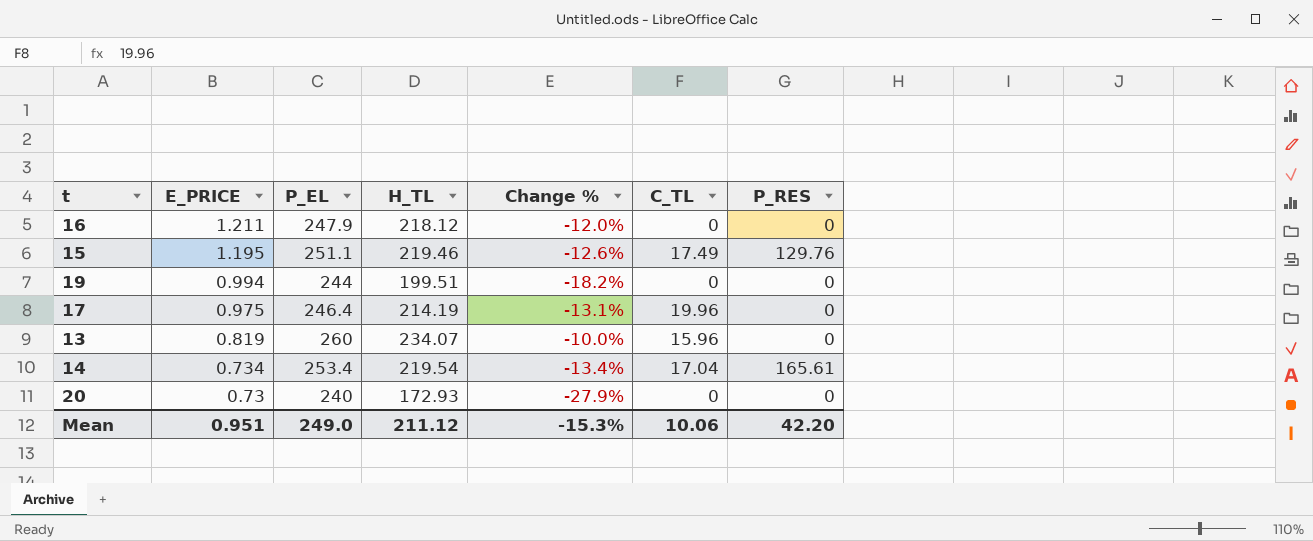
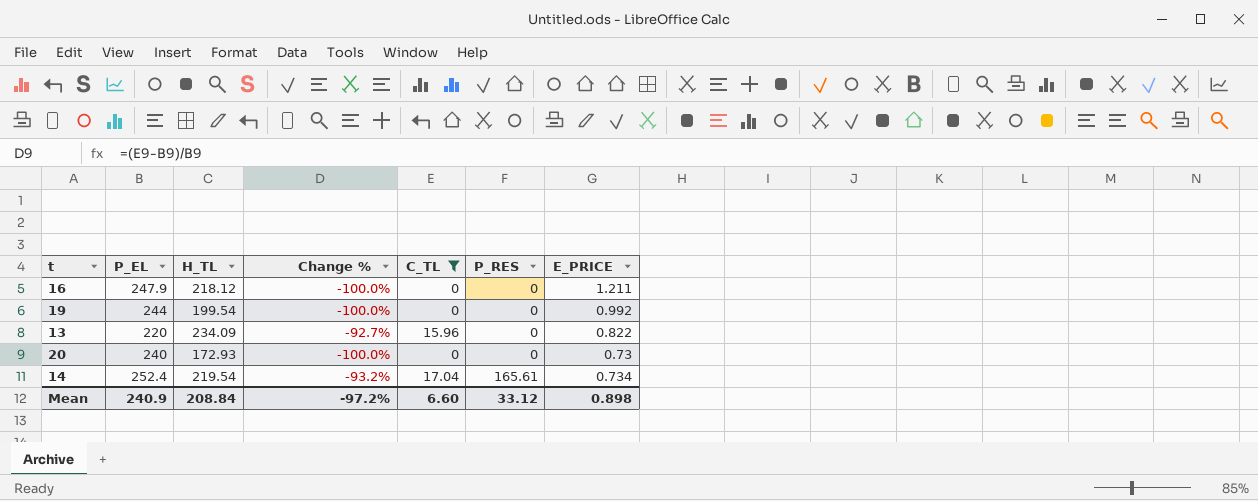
filter: none -> C_TL <= 17.04
row order: E_PRICE descending -> P_RES ascending
column Change % | formula: ([H_TL] - [P_EL]) / [P_EL] -> ([C_TL] - [P_EL]) / [P_EL]
column E_PRICE | position: 2 -> 7
19 | H_TL: 199.51 -> 199.54
19 | E_PRICE: 0.994 -> 0.992
13 | P_EL: 260 -> 220
13 | H_TL: 234.07 -> 234.09
13 | E_PRICE: 0.819 -> 0.822
14 | P_EL: 253.4 -> 252.4
Mean | P_EL: 249.0 -> 240.9
Mean | H_TL: 211.12 -> 208.84
Mean | Change %: -15.3% -> -97.2%
Mean | C_TL: 10.06 -> 6.60
Mean | P_RES: 42.20 -> 33.12
Mean | E_PRICE: 0.951 -> 0.898

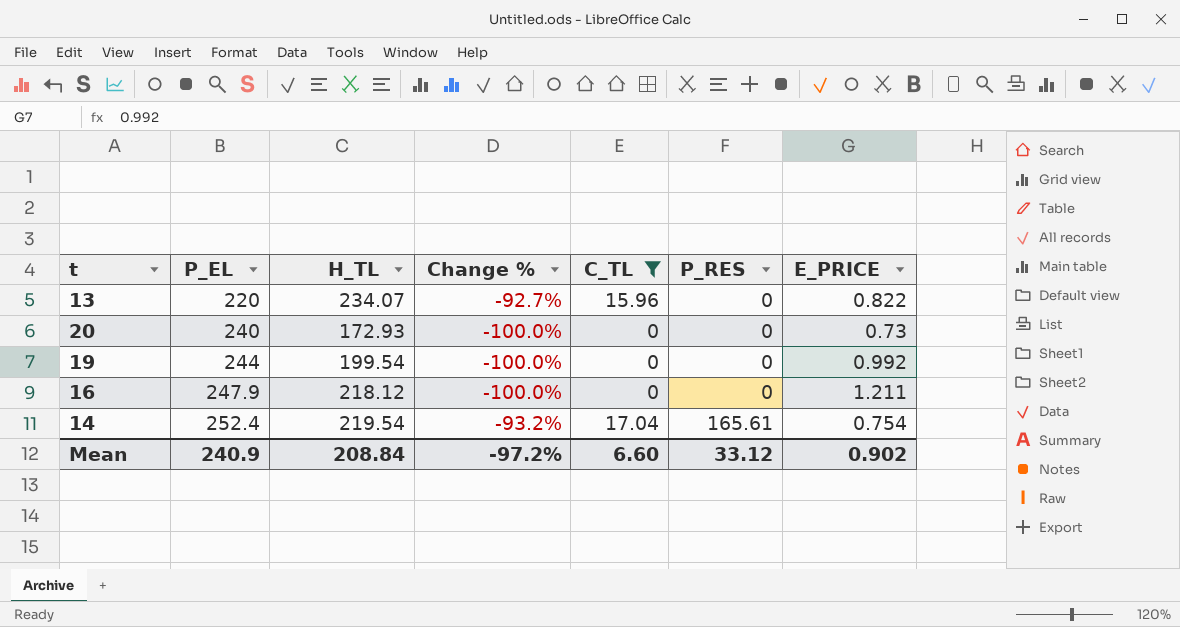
row order: P_RES ascending -> P_EL ascending
13 | H_TL: 234.09 -> 234.07
14 | E_PRICE: 0.734 -> 0.754
Mean | E_PRICE: 0.898 -> 0.902

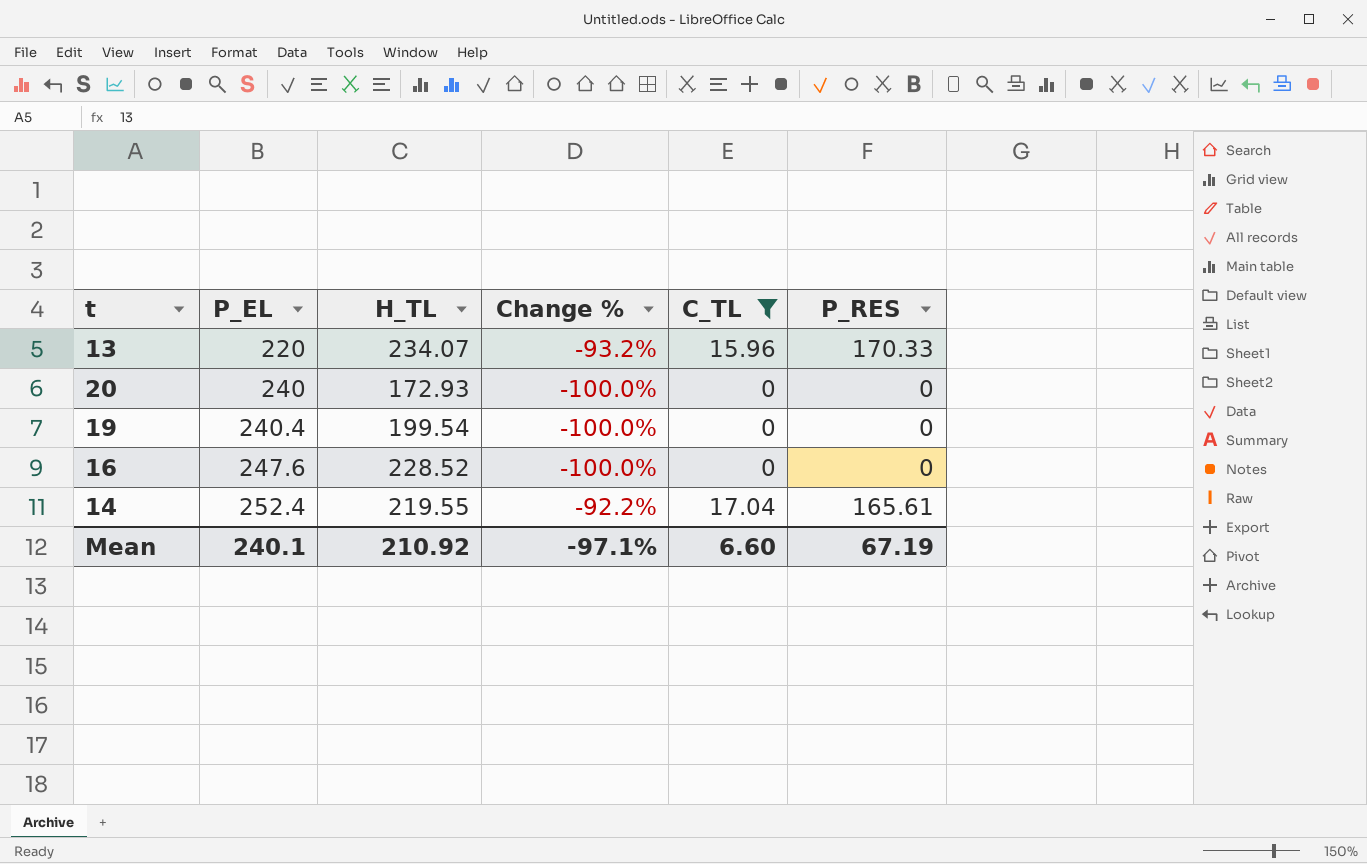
column E_PRICE | position: 7 -> none
column Change % | formula: ([C_TL] - [P_EL]) / [P_EL] -> ([C_TL] - [H_TL]) / [H_TL]
13 | P_RES: 0 -> 170.33
19 | P_EL: 244 -> 240.4
16 | P_EL: 247.9 -> 247.6
16 | H_TL: 218.12 -> 228.52
14 | H_TL: 219.54 -> 219.55
Mean | P_EL: 240.9 -> 240.1
Mean | H_TL: 208.84 -> 210.92
Mean | Change %: -97.2% -> -97.1%
Mean | P_RES: 33.12 -> 67.19

